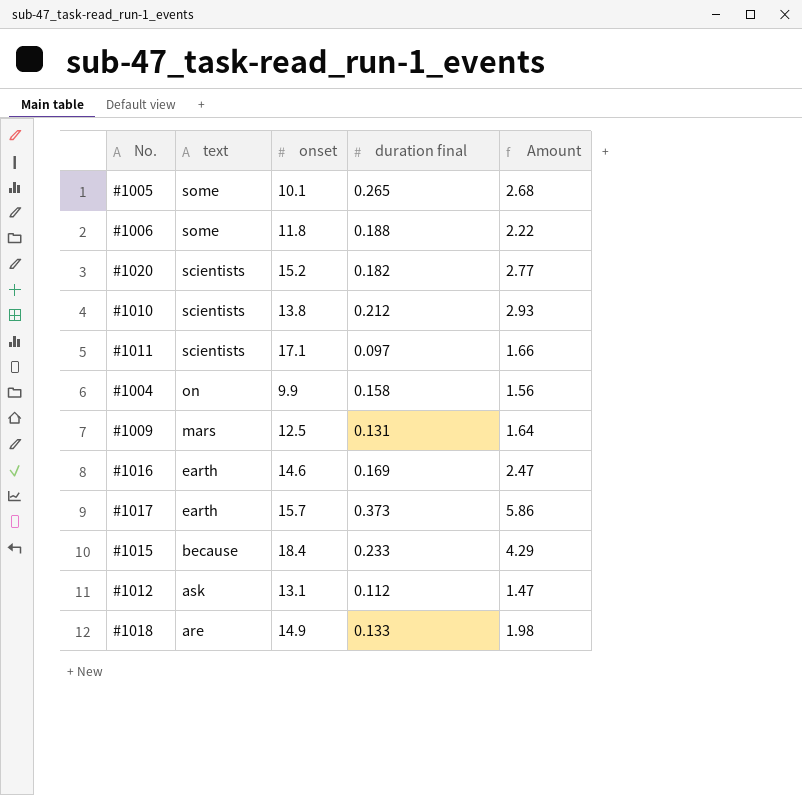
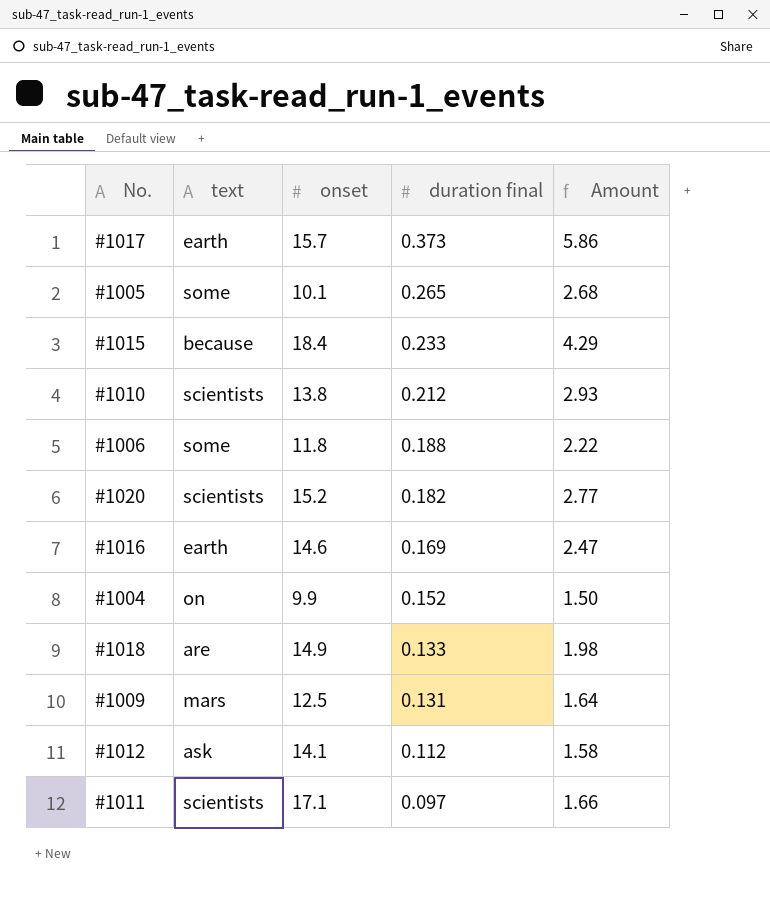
row order: text descending -> duration final descending
#1004 | duration final: 0.158 -> 0.152
#1004 | Amount: 1.56 -> 1.50
#1012 | onset: 13.1 -> 14.1
#1012 | Amount: 1.47 -> 1.58

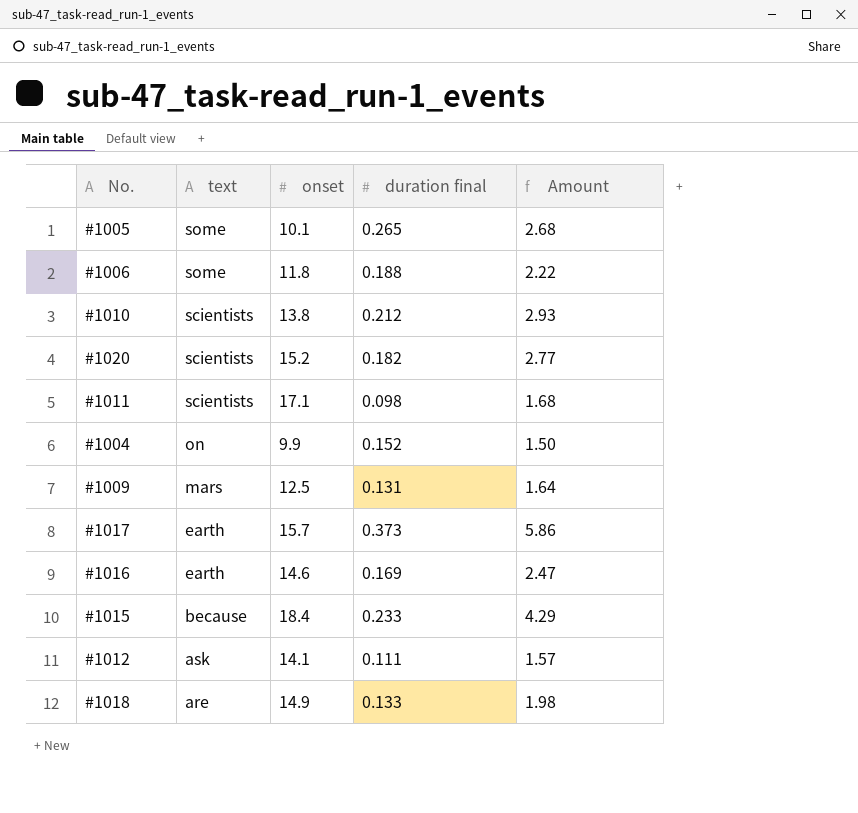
row order: duration final descending -> text descending
#1011 | duration final: 0.097 -> 0.098
#1011 | Amount: 1.66 -> 1.68
#1012 | duration final: 0.112 -> 0.111
#1012 | Amount: 1.58 -> 1.57

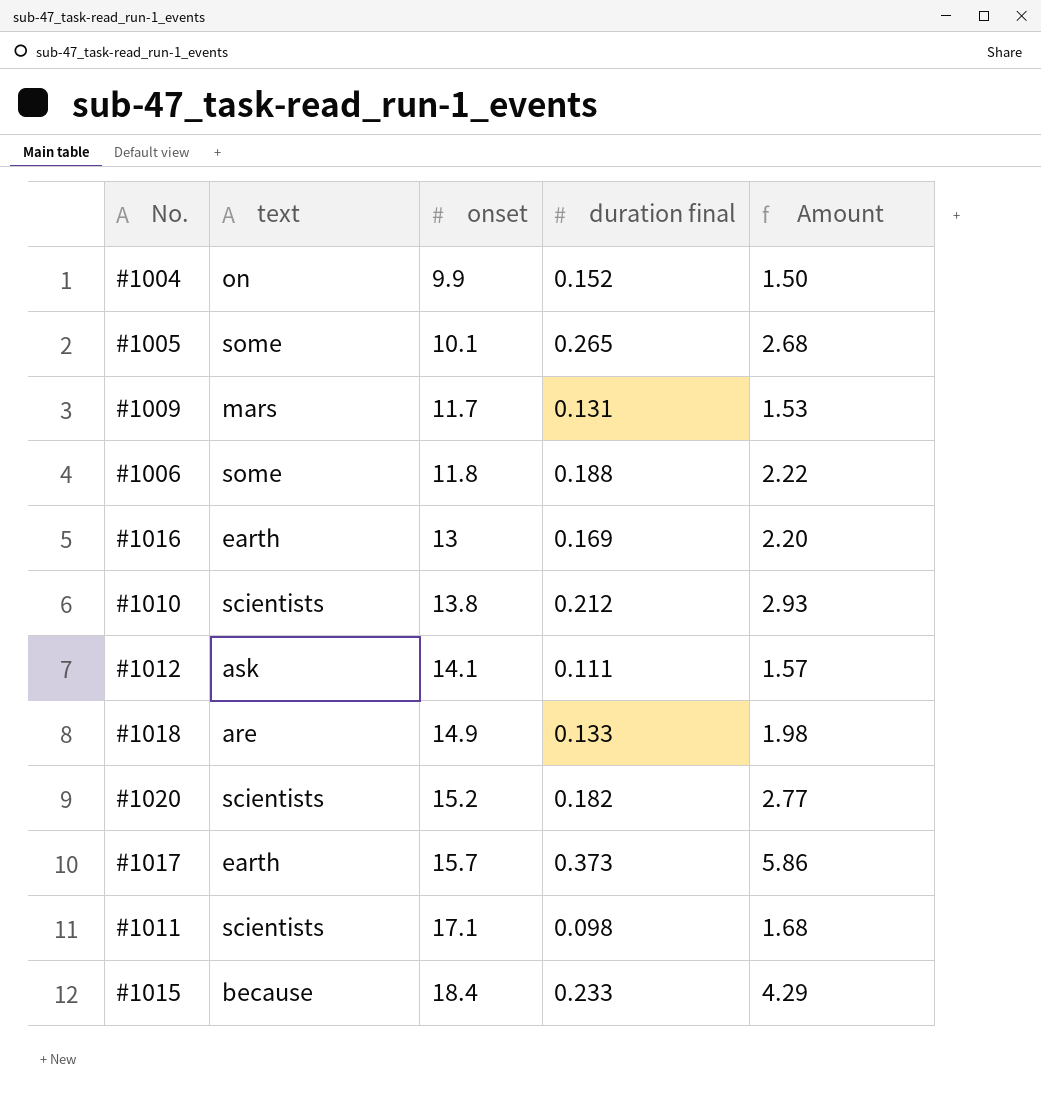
row order: text descending -> onset ascending
#1009 | onset: 12.5 -> 11.7
#1009 | Amount: 1.64 -> 1.53
#1016 | onset: 14.6 -> 13
#1016 | Amount: 2.47 -> 2.20

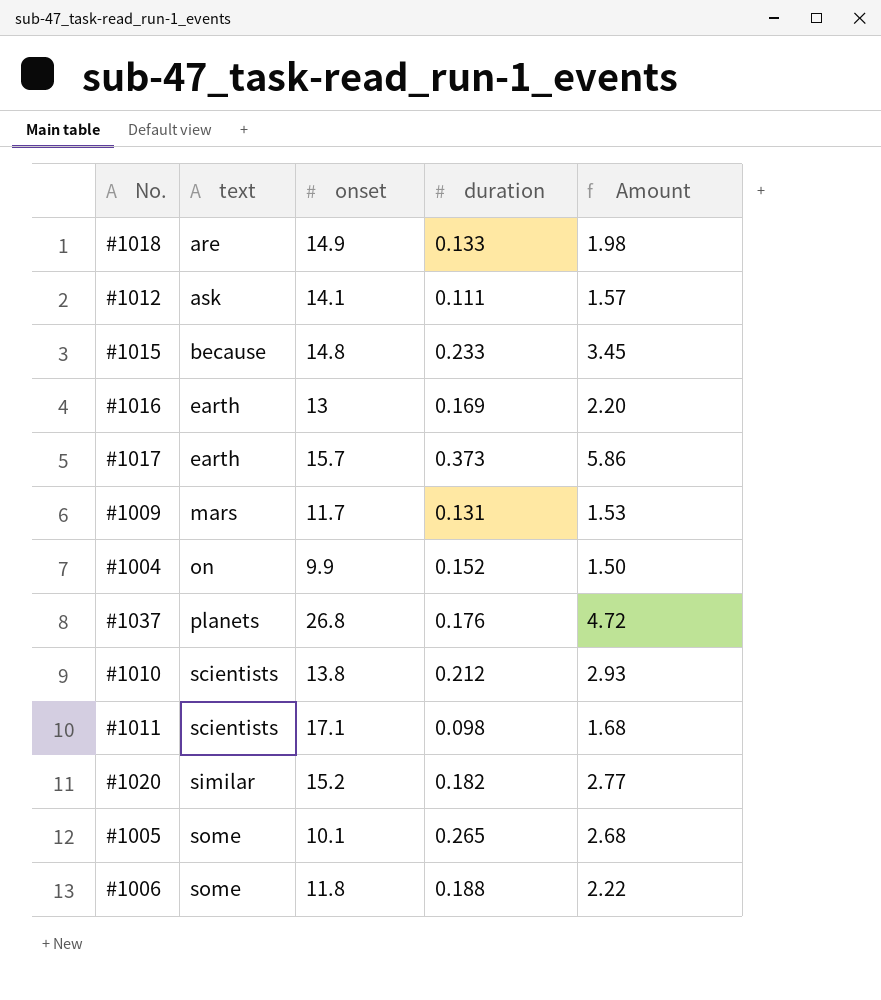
row order: onset ascending -> text ascending
column name: duration final -> duration
#1015 | onset: 18.4 -> 14.8
#1015 | Amount: 4.29 -> 3.45
row #1037: none -> planets | 26.8 | 0.176 | 4.72
#1020 | text: scientists -> similar

